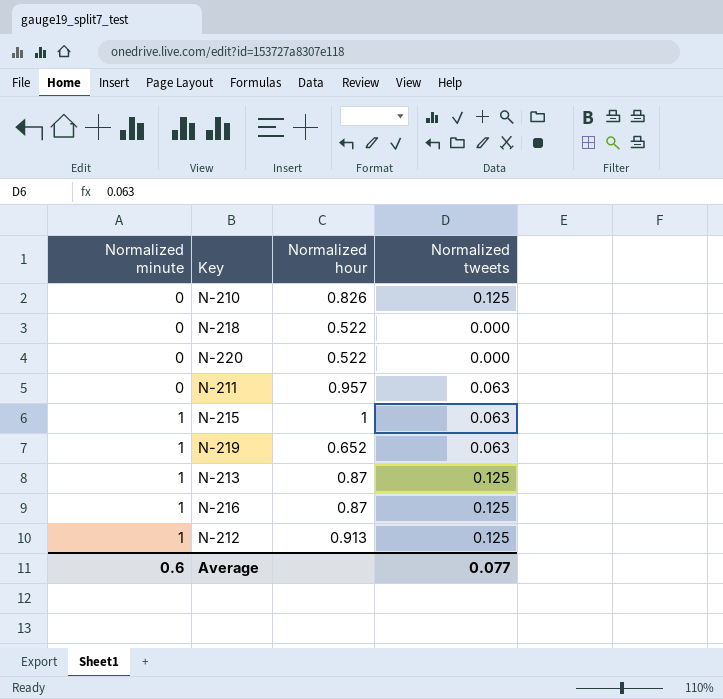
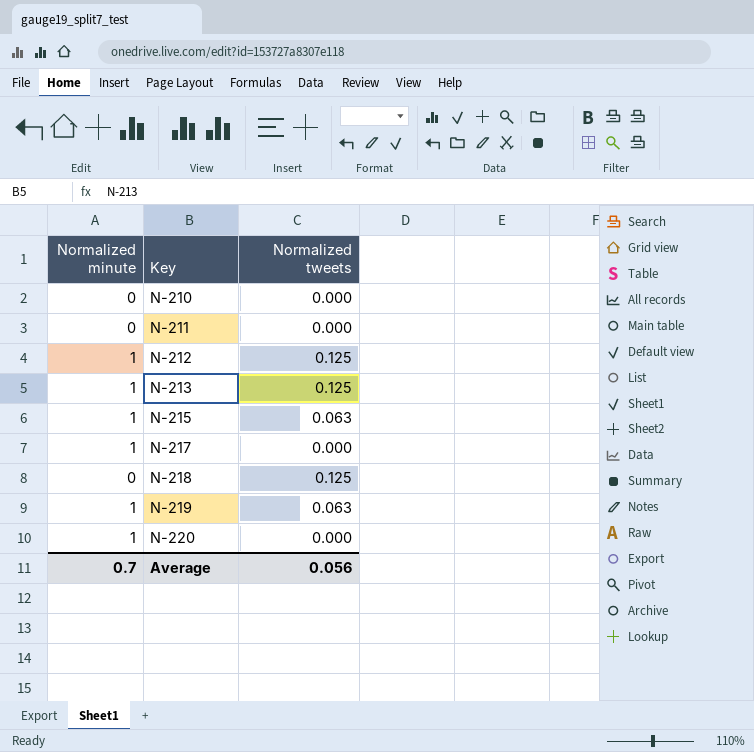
row order: Normalized minute ascending -> Key ascending
column Normalized hour | position: 3 -> none
row N-216: 1 | 0.87 | 0.125 -> none
N-210 | Normalized tweets: 0.125 -> 0.000
N-211 | Normalized tweets: 0.063 -> 0.000
row N-217: none -> 1 | 0.000
N-218 | Normalized tweets: 0.000 -> 0.125
N-220 | Normalized minute: 0 -> 1
Average | Normalized minute: 0.6 -> 0.7
Average | Normalized tweets: 0.077 -> 0.056

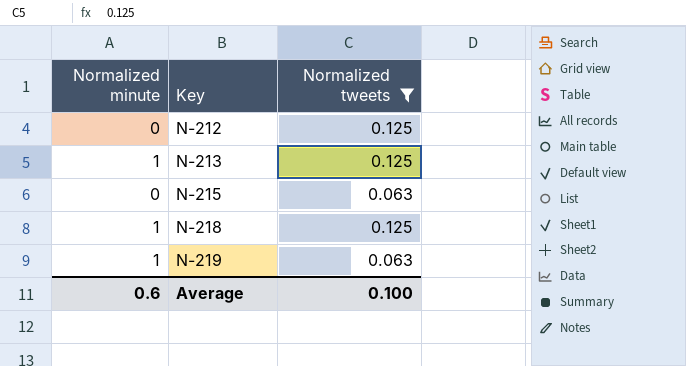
filter: none -> Normalized tweets != 0.000
N-212 | Normalized minute: 1 -> 0
N-215 | Normalized minute: 1 -> 0
N-218 | Normalized minute: 0 -> 1
Average | Normalized minute: 0.7 -> 0.6
Average | Normalized tweets: 0.056 -> 0.100

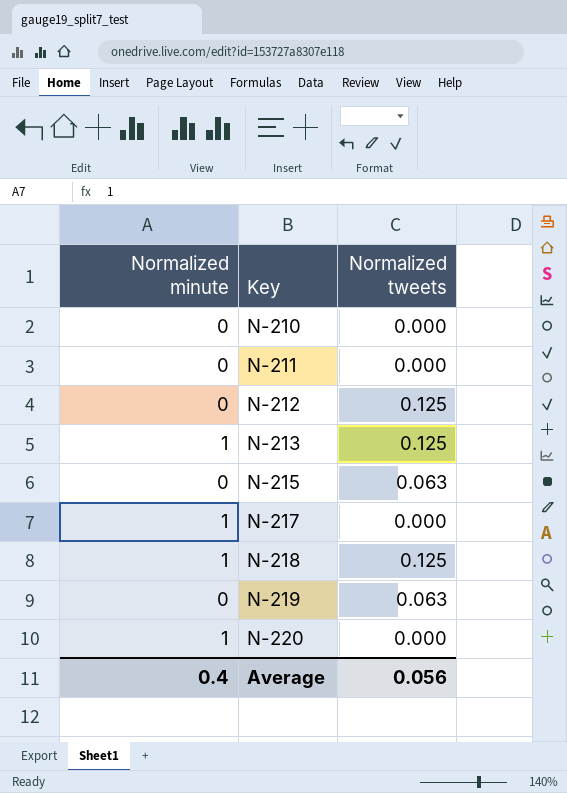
filter: Normalized tweets != 0.000 -> none
N-219 | Normalized minute: 1 -> 0
Average | Normalized minute: 0.6 -> 0.4
Average | Normalized tweets: 0.100 -> 0.056

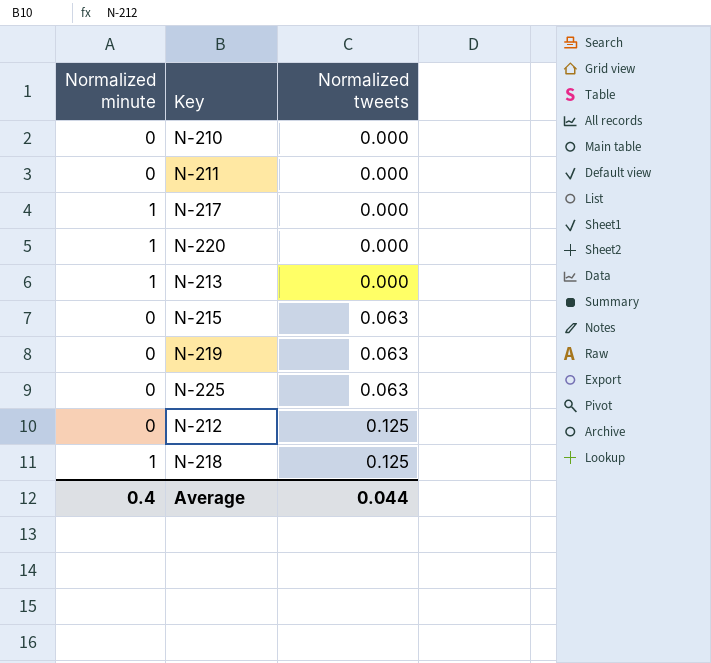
row order: Key ascending -> Normalized tweets ascending
N-213 | Normalized tweets: 0.125 -> 0.000
row N-225: none -> 0 | 0.063
Average | Normalized tweets: 0.056 -> 0.044

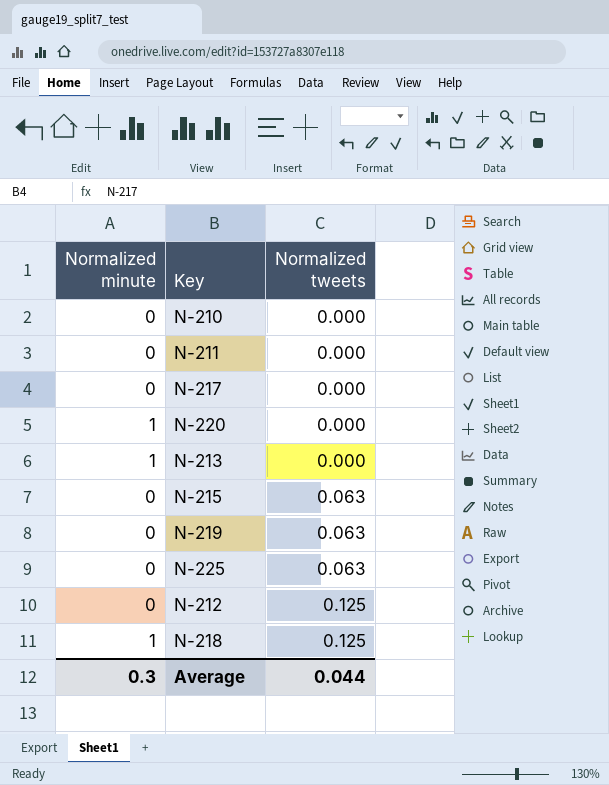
N-217 | Normalized minute: 1 -> 0
Average | Normalized minute: 0.4 -> 0.3

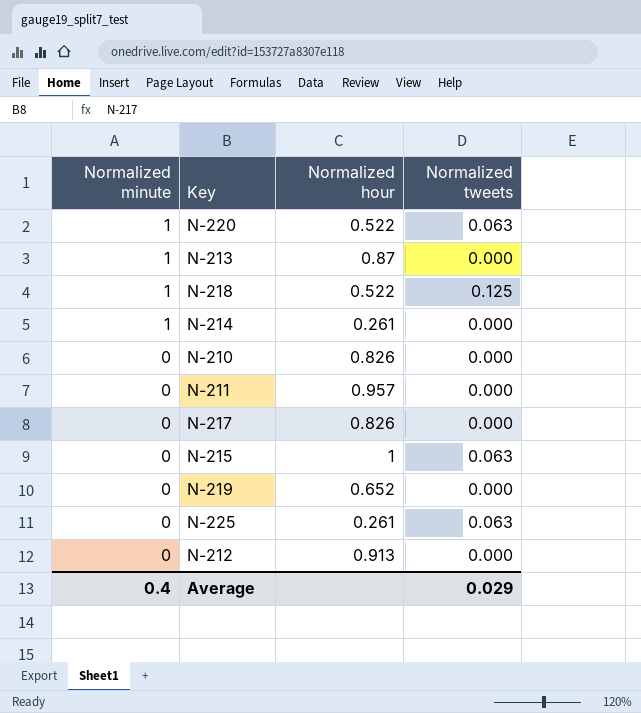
row order: Normalized tweets ascending -> Normalized minute descending
column Normalized hour | position: none -> 3
N-220 | Normalized tweets: 0.000 -> 0.063
row N-214: none -> 1 | 0.261 | 0.000
N-219 | Normalized tweets: 0.063 -> 0.000
N-212 | Normalized tweets: 0.125 -> 0.000
Average | Normalized minute: 0.3 -> 0.4
Average | Normalized tweets: 0.044 -> 0.029

